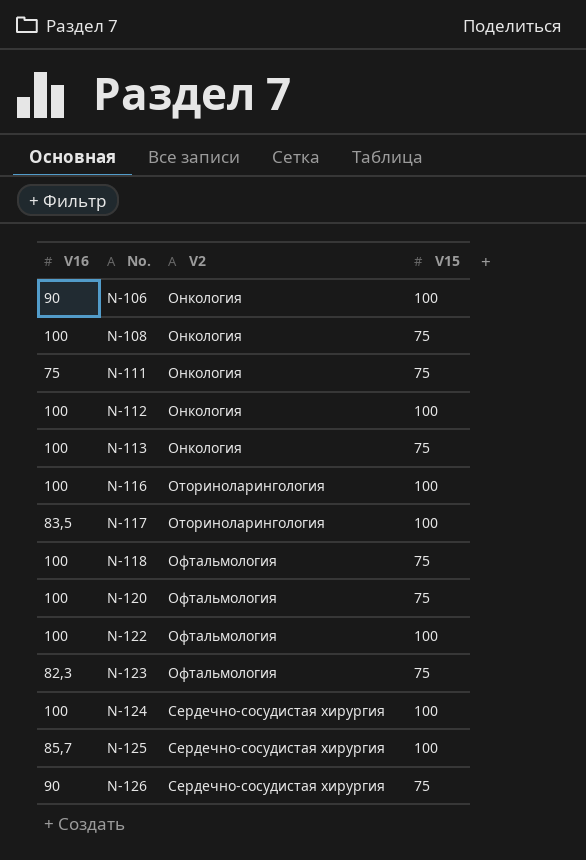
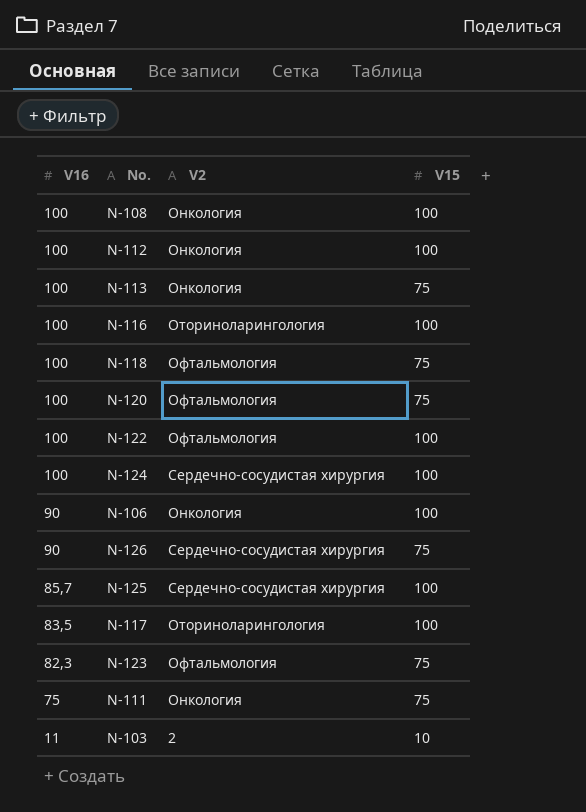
row order: No. ascending -> V16 descending
N-108 | V15: 75 -> 100
row N-103: none -> 11 | 2 | 10

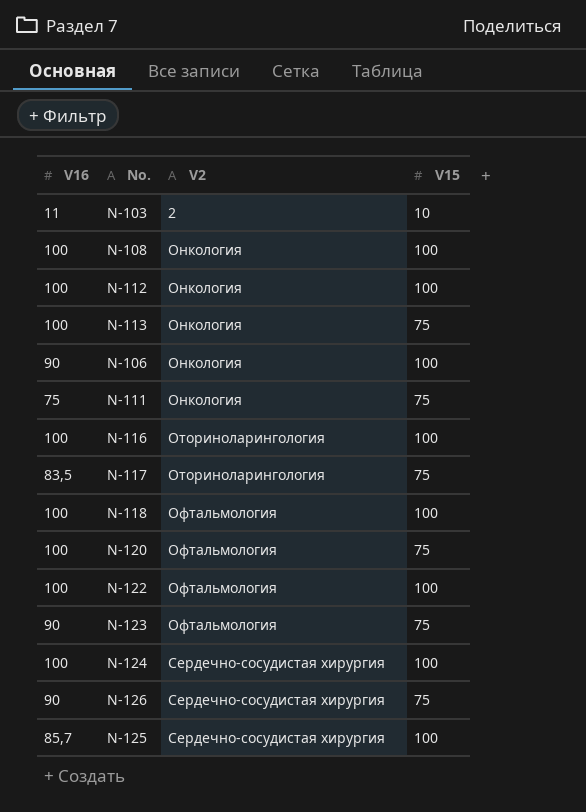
row order: V16 descending -> V2 ascending
N-117 | V15: 100 -> 75
N-118 | V15: 75 -> 100
N-123 | V16: 82,3 -> 90

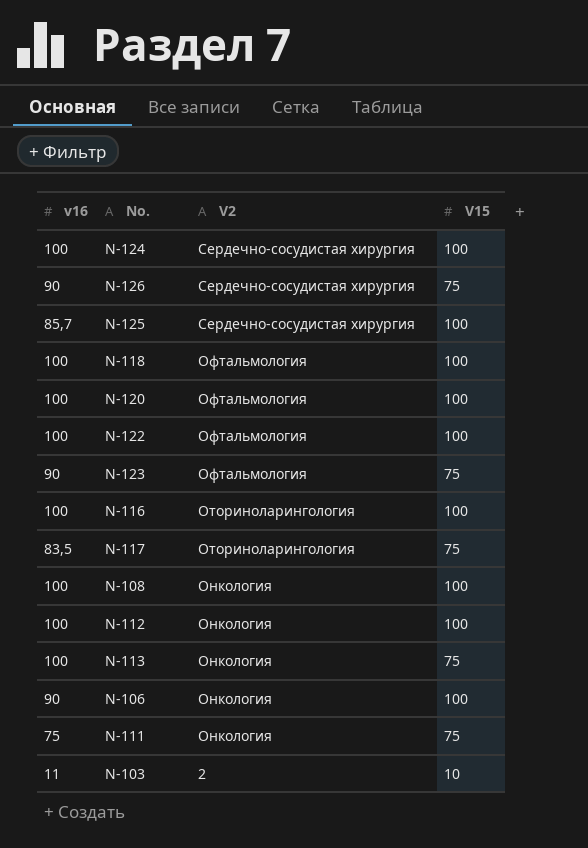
row order: V2 ascending -> V2 descending
column name: V16 -> v16
N-120 | V15: 75 -> 100

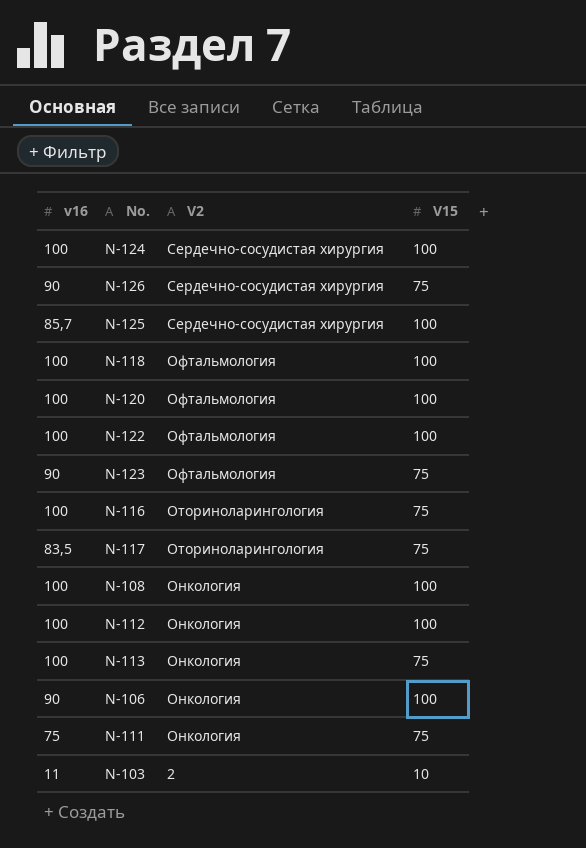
N-116 | V15: 100 -> 75

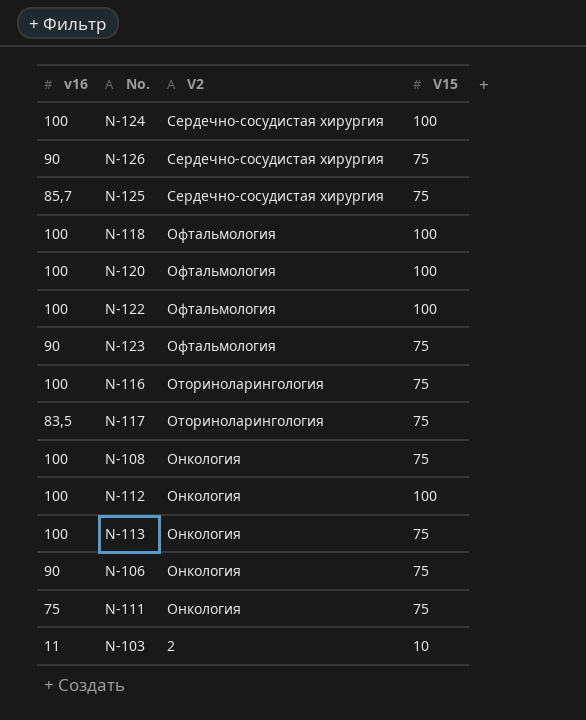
N-125 | V15: 100 -> 75
N-108 | V15: 100 -> 75
N-106 | V15: 100 -> 75

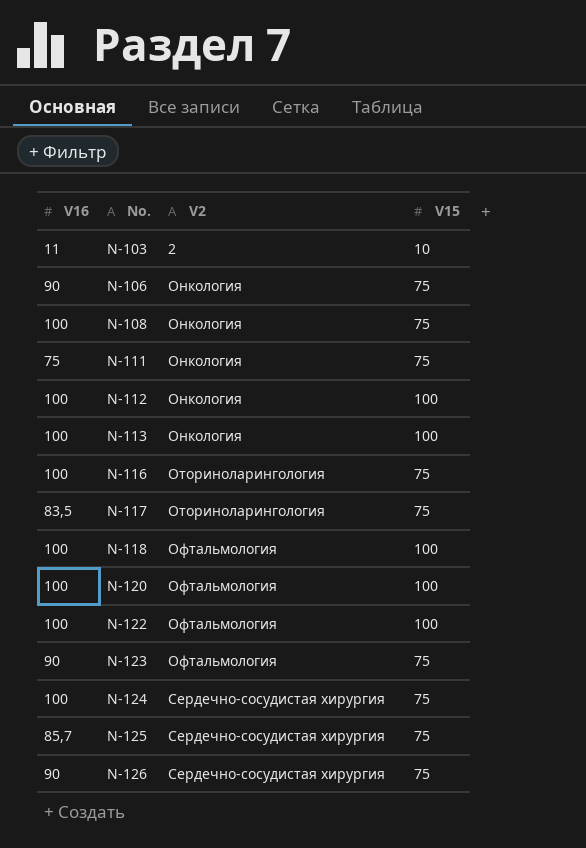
row order: V2 descending -> No. ascending
column name: v16 -> V16
N-113 | V15: 75 -> 100
N-124 | V15: 100 -> 75

